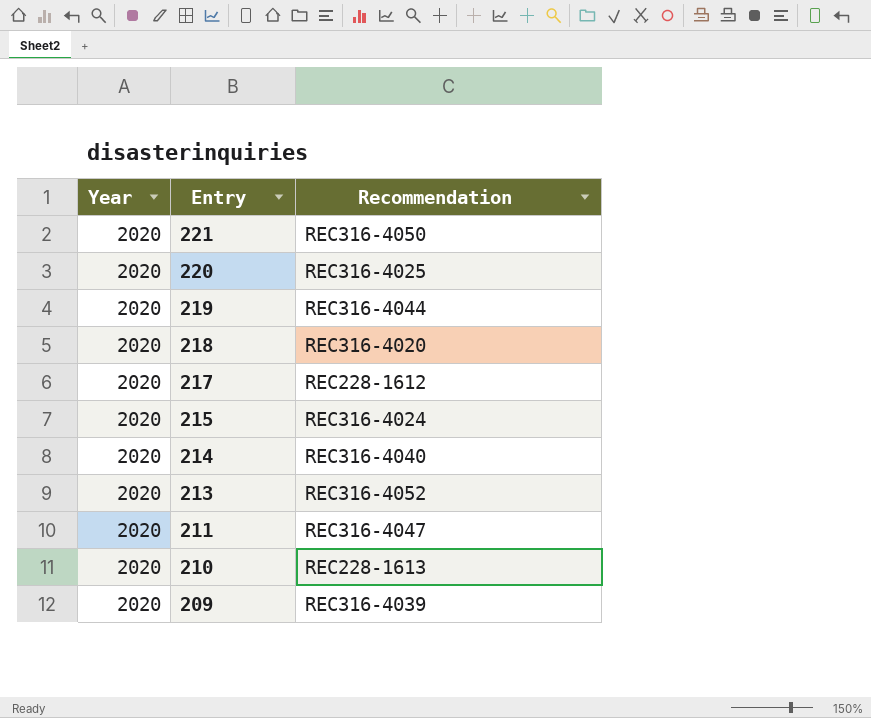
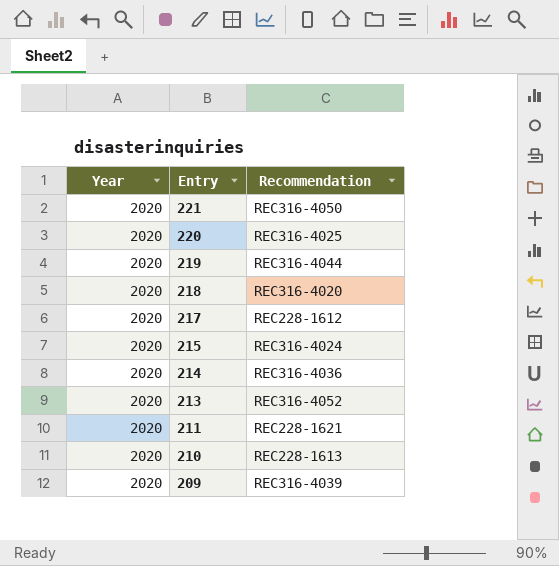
214 | Recommendation: REC316-4040 -> REC316-4036
211 | Recommendation: REC316-4047 -> REC228-1621

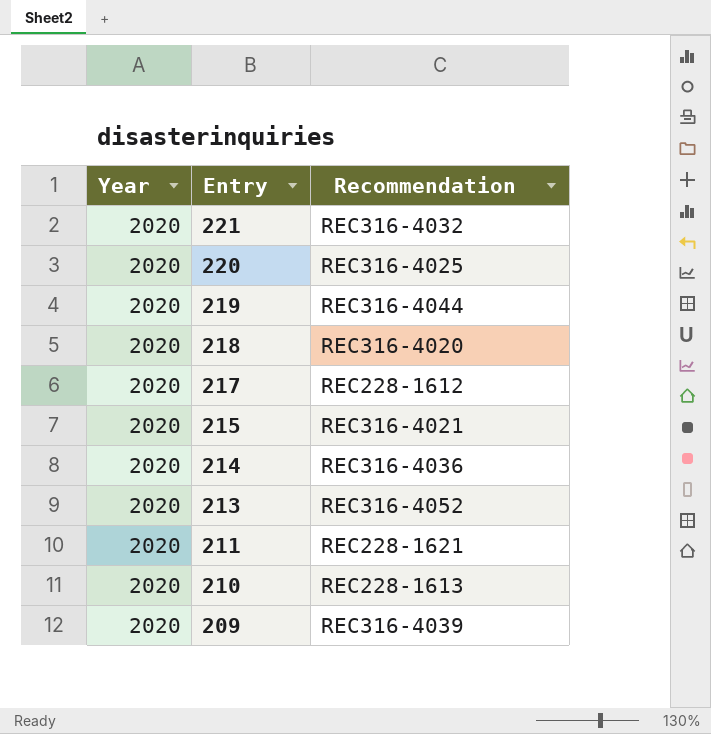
221 | Recommendation: REC316-4050 -> REC316-4032
215 | Recommendation: REC316-4024 -> REC316-4021

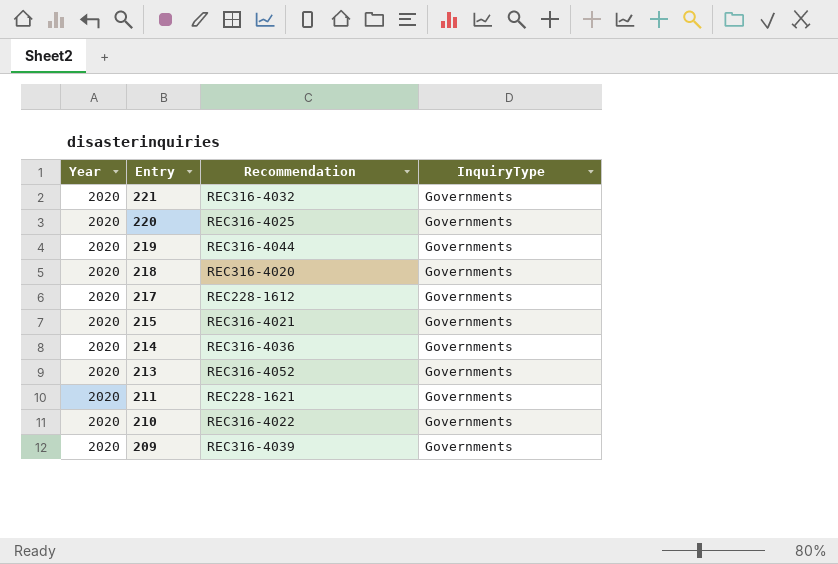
column InquiryType | position: none -> 4
210 | Recommendation: REC228-1613 -> REC316-4022

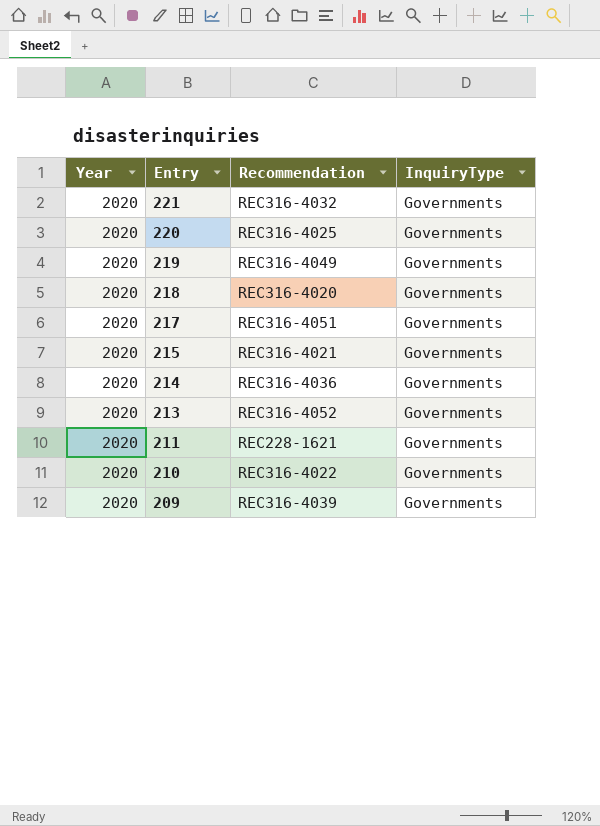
219 | Recommendation: REC316-4044 -> REC316-4049
217 | Recommendation: REC228-1612 -> REC316-4051

